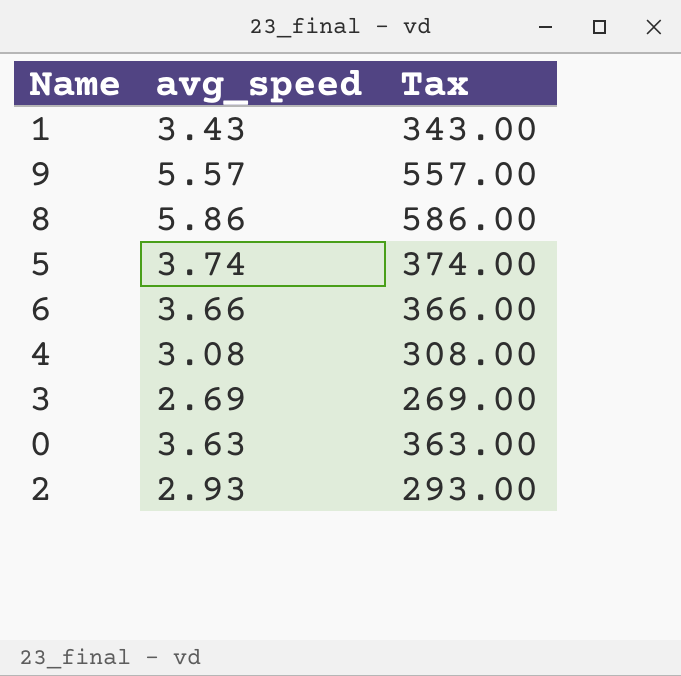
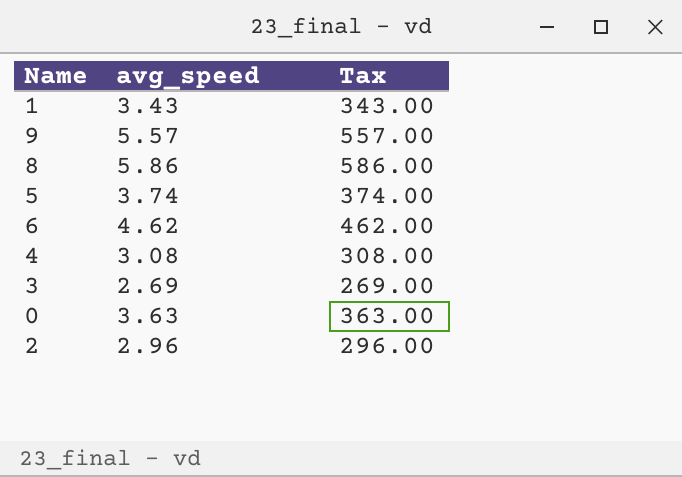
6 | avg_speed: 3.66 -> 4.62
6 | Tax: 366.00 -> 462.00
2 | avg_speed: 2.93 -> 2.96
2 | Tax: 293.00 -> 296.00

